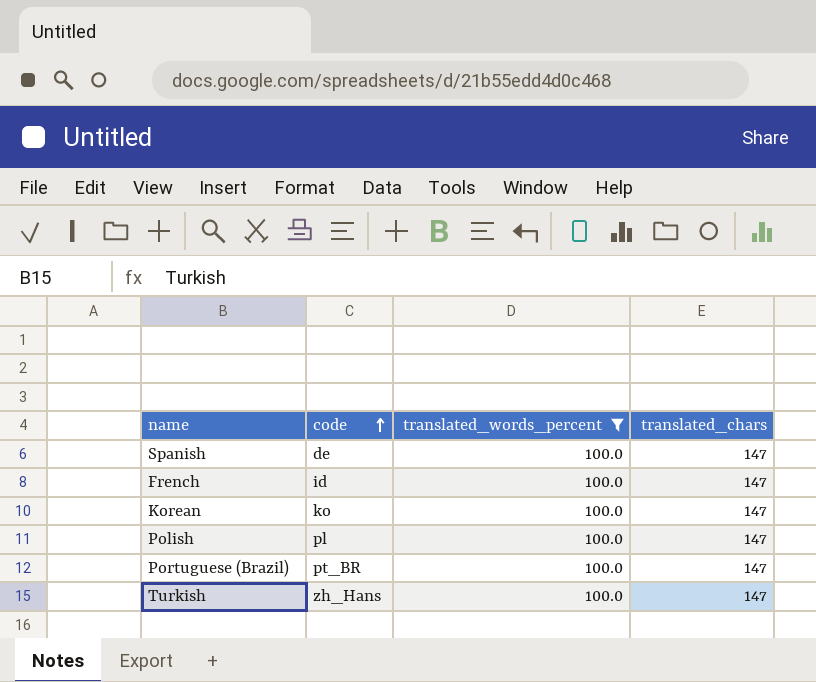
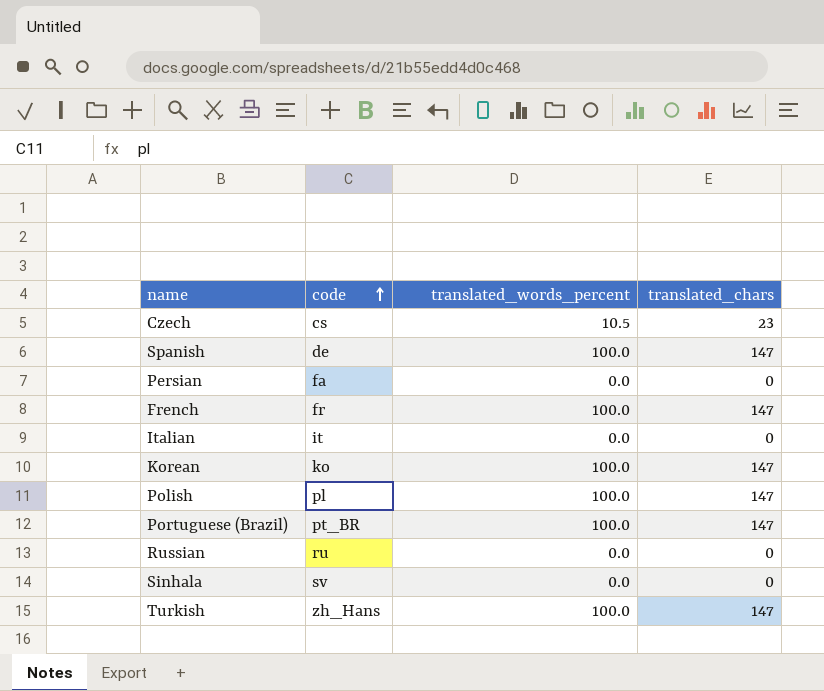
filter: translated_words_percent = 100.0 -> none
French | code: id -> fr

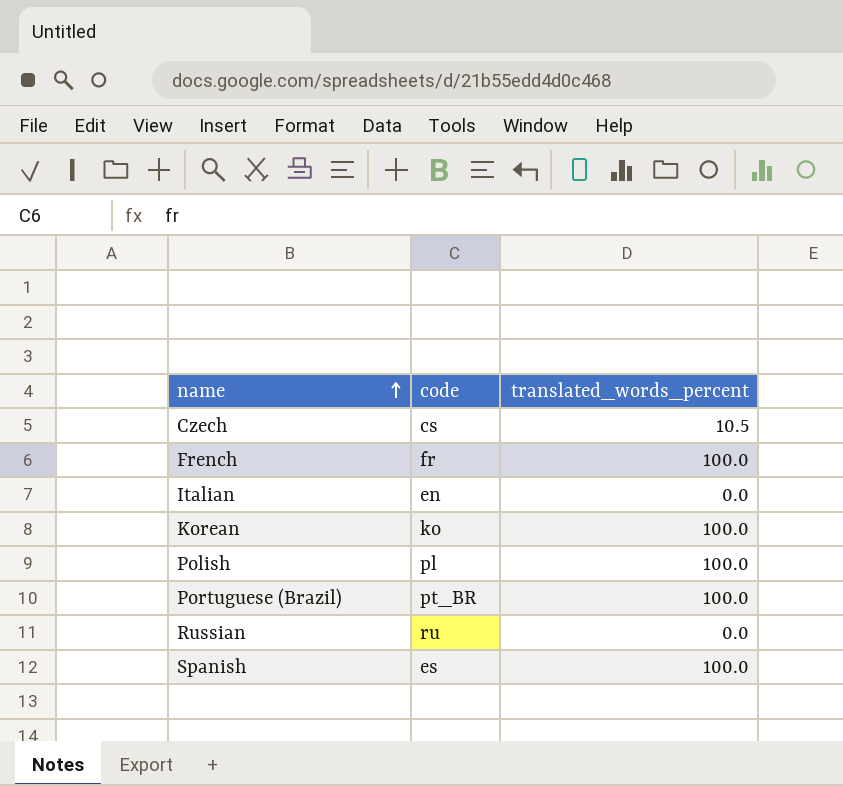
row order: code ascending -> name ascending
column translated_chars | position: 4 -> none
row Persian: fa | 0.0 | 0 -> none
row Sinhala: sv | 0.0 | 0 -> none
row Turkish: zh_Hans | 100.0 | 147 -> none
Italian | code: it -> en
Spanish | code: de -> es

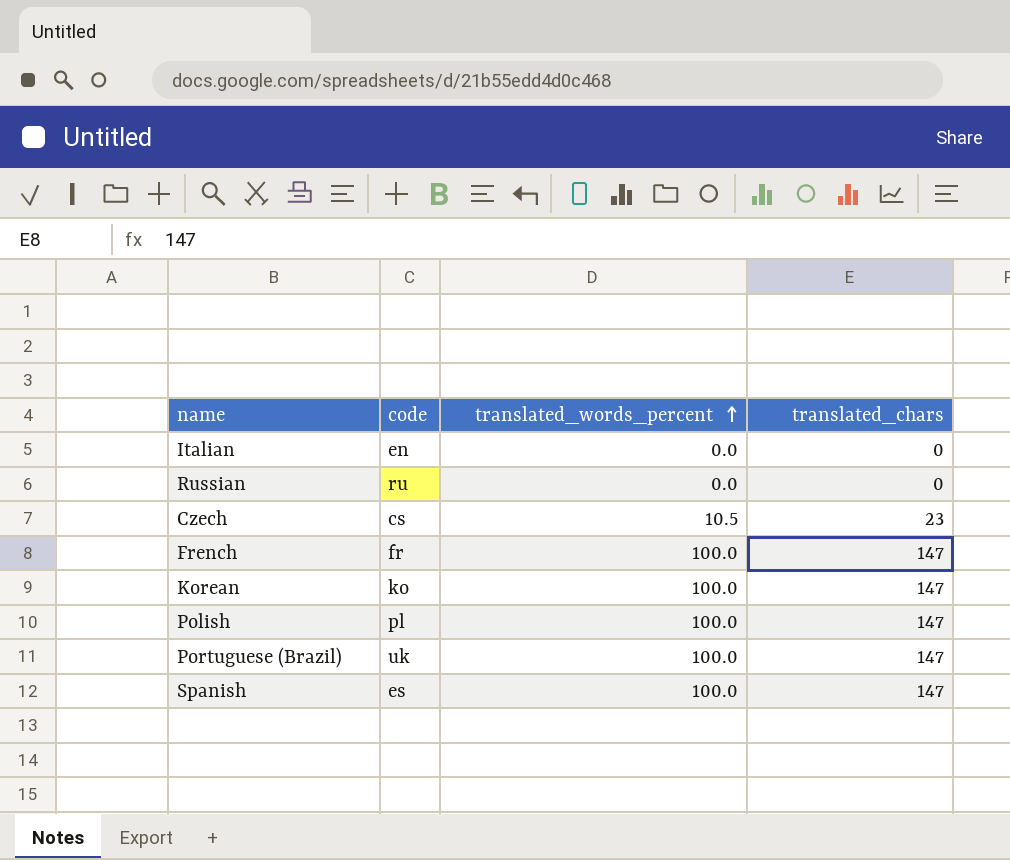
row order: name ascending -> translated_words_percent ascending
column translated_chars | position: none -> 4
Portuguese (Brazil) | code: pt_BR -> uk

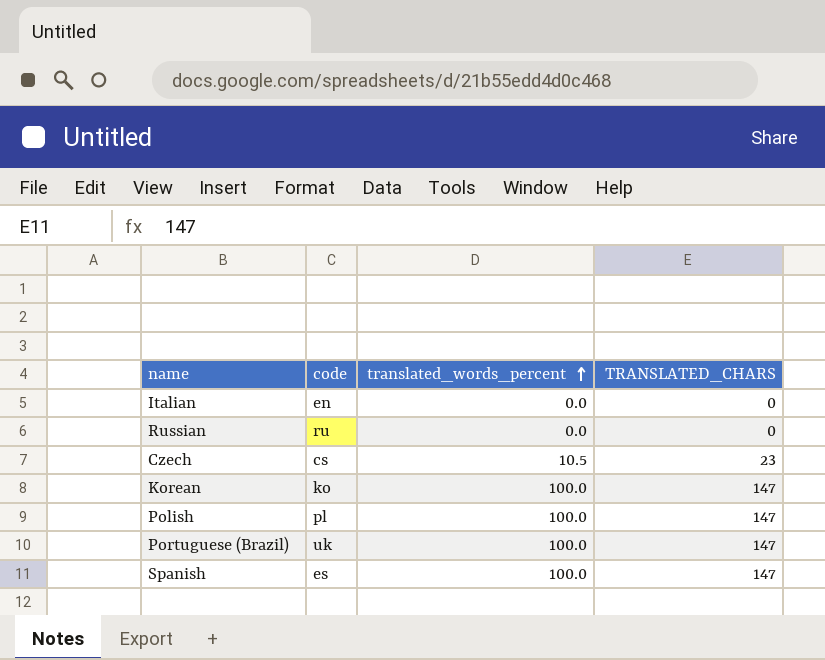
column name: translated_chars -> TRANSLATED_CHARS
row French: fr | 100.0 | 147 -> none

